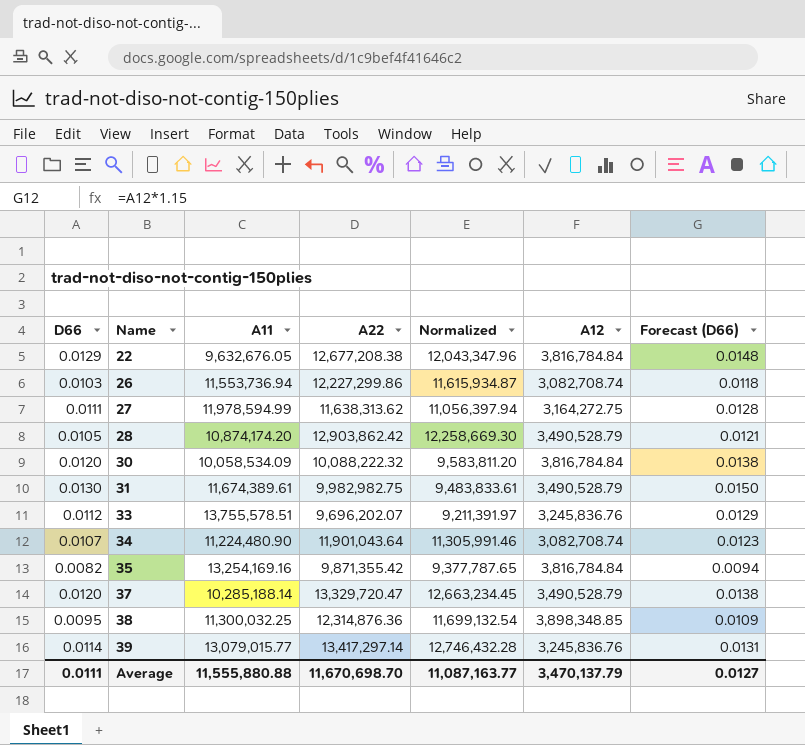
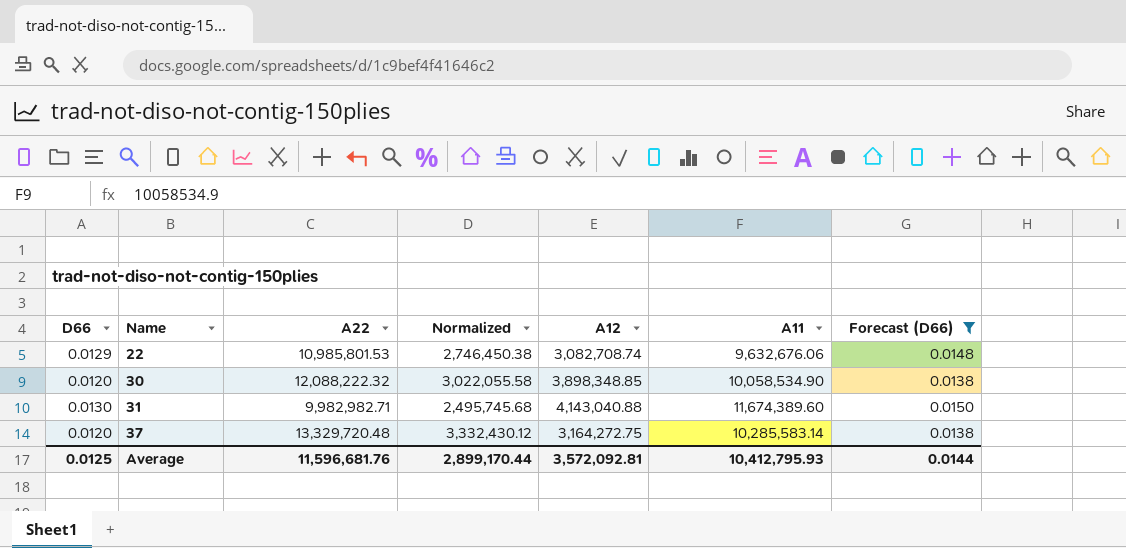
filter: none -> Forecast (D66) >= 0.0138
column Normalized | formula: [A22] * 0.95 -> [A22] * 0.25
column A11 | position: 3 -> 6
22 | A22: 12,677,208.38 -> 10,985,801.53
22 | A12: 3,816,784.84 -> 3,082,708.74
22 | A11: 9,632,676.05 -> 9,632,676.06
30 | A22: 10,088,222.32 -> 12,088,222.32
30 | A12: 3,816,784.84 -> 3,898,348.85
30 | A11: 10,058,534.09 -> 10,058,534.90
31 | A22: 9,982,982.75 -> 9,982,982.71
31 | A12: 3,490,528.79 -> 4,143,040.88
31 | A11: 11,674,389.61 -> 11,674,389.60
37 | A22: 13,329,720.47 -> 13,329,720.48
37 | A12: 3,490,528.79 -> 3,164,272.75
37 | A11: 10,285,188.14 -> 10,285,583.14
Average | D66: 0.0111 -> 0.0125
Average | A22: 11,670,698.70 -> 11,596,681.76
Average | Normalized: 11,087,163.77 -> 2,899,170.44
Average | A12: 3,470,137.79 -> 3,572,092.81
Average | A11: 11,555,880.88 -> 10,412,795.93
Average | Forecast (D66): 0.0127 -> 0.0144

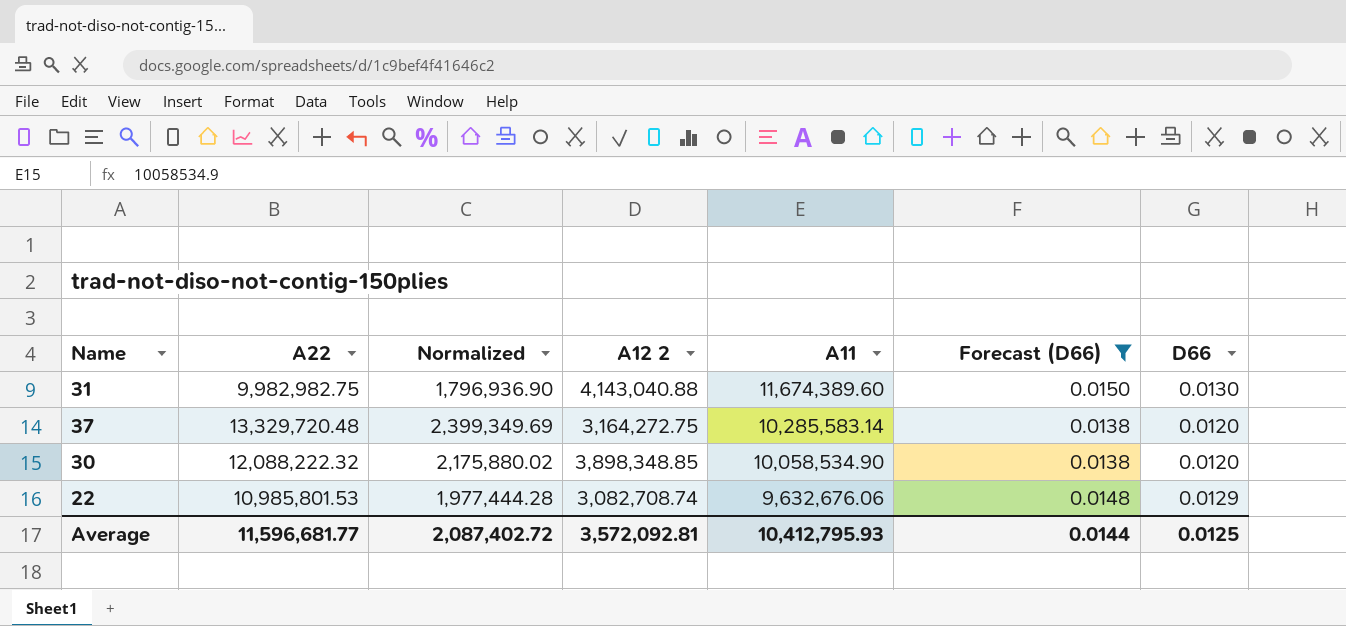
row order: Name ascending -> A11 descending
column Normalized | formula: [A22] * 0.25 -> [A22] * 0.18
column name: A12 -> A12 2
column D66 | position: 1 -> 7
31 | A22: 9,982,982.71 -> 9,982,982.75
Average | A22: 11,596,681.76 -> 11,596,681.77
Average | Normalized: 2,899,170.44 -> 2,087,402.72

